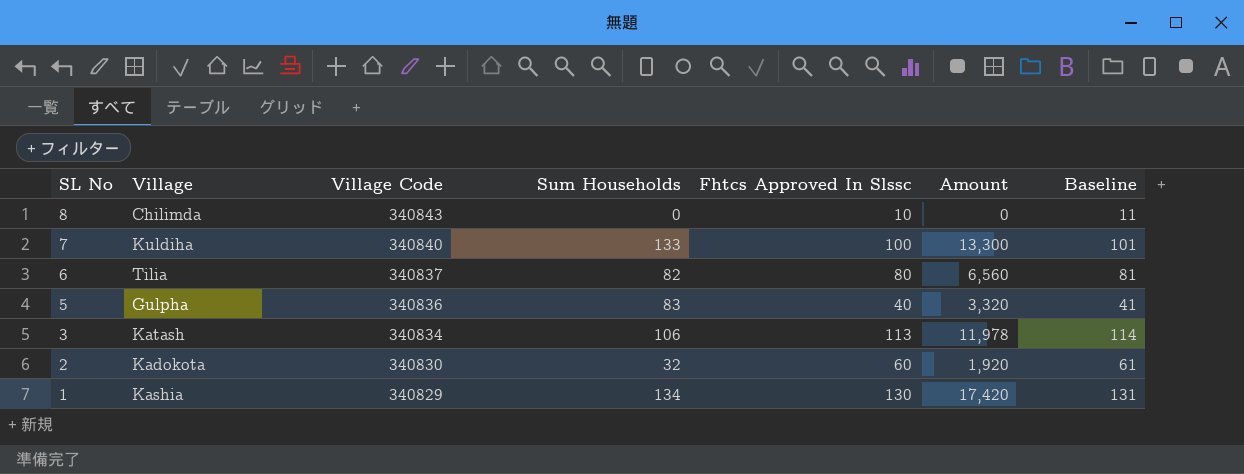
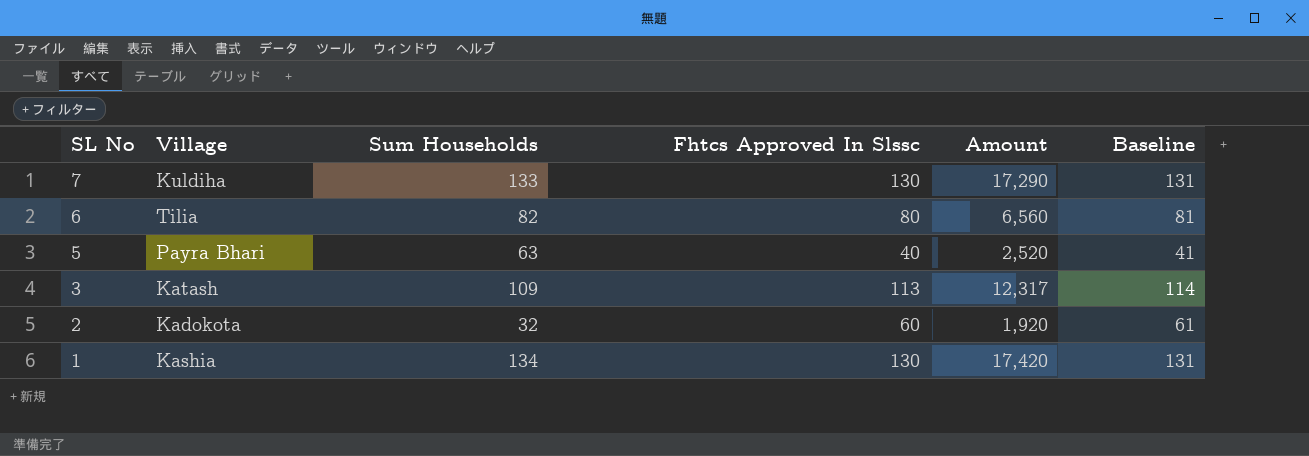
column Village Code | position: 3 -> none
row 8: Chilimda | 340843 | 0 | 10 | 0 | 11 -> none
7 | Fhtcs Approved In Slssc: 100 -> 130
7 | Amount: 13,300 -> 17,290
7 | Baseline: 101 -> 131
5 | Village: Gulpha -> Payra Bhari
5 | Sum Households: 83 -> 63
5 | Amount: 3,320 -> 2,520
3 | Sum Households: 106 -> 109
3 | Amount: 11,978 -> 12,317

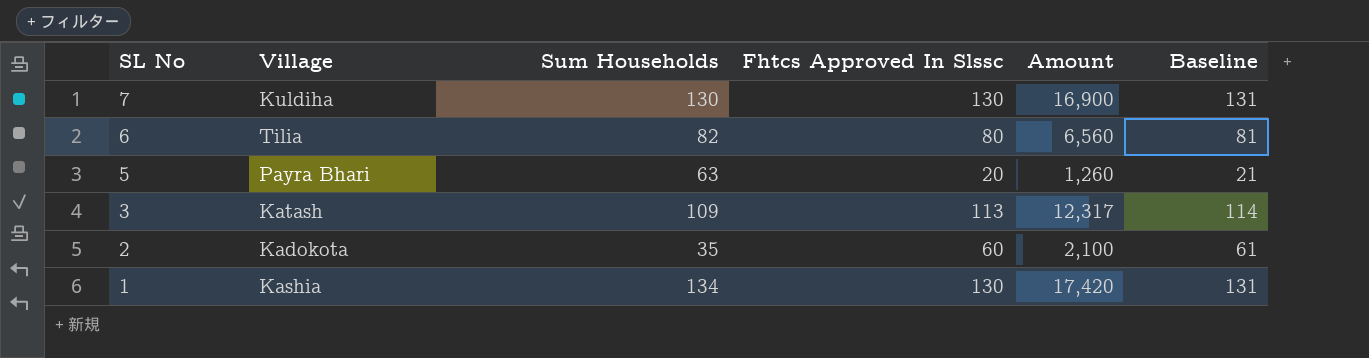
7 | Sum Households: 133 -> 130
7 | Amount: 17,290 -> 16,900
5 | Fhtcs Approved In Slssc: 40 -> 20
5 | Amount: 2,520 -> 1,260
5 | Baseline: 41 -> 21
2 | Sum Households: 32 -> 35
2 | Amount: 1,920 -> 2,100

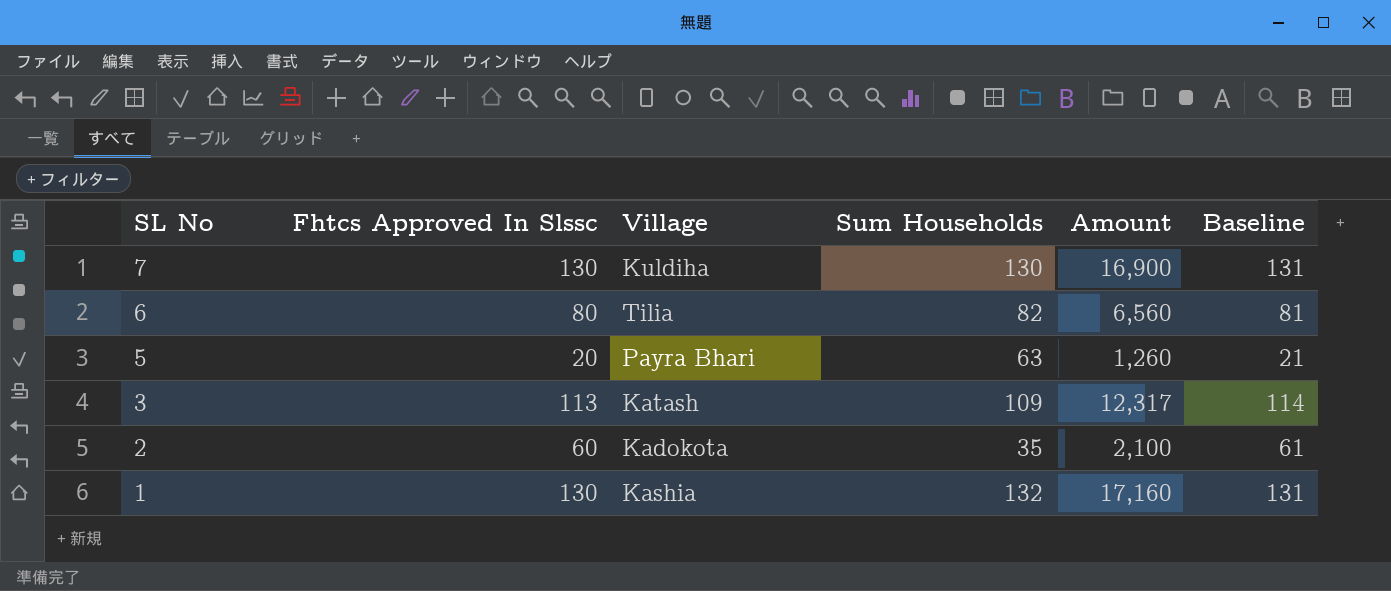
column Fhtcs Approved In Slssc | position: 4 -> 2
1 | Sum Households: 134 -> 132
1 | Amount: 17,420 -> 17,160

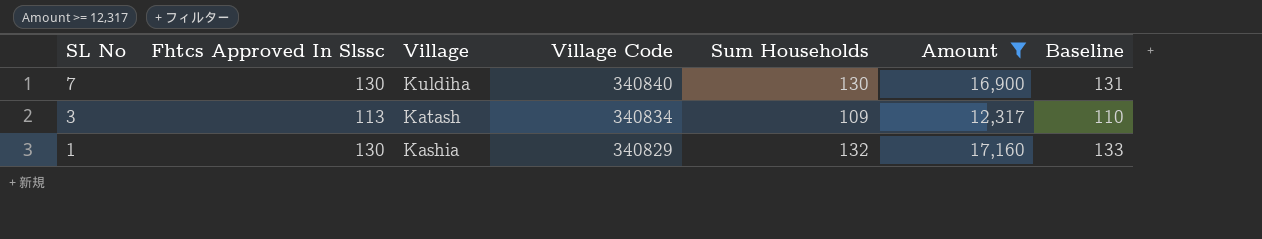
filter: none -> Amount >= 12,317
column Village Code | position: none -> 4
column Baseline | formula: [Fhtcs Approved In Slssc] + 1 -> [Sum Households] + 1

